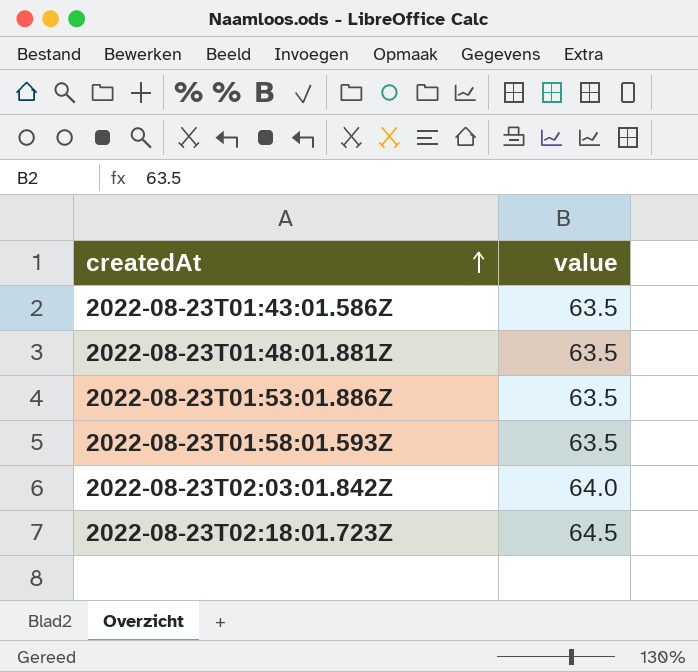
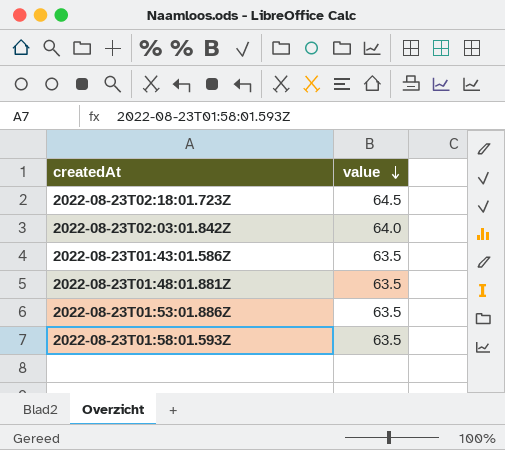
row order: createdAt ascending -> value descending

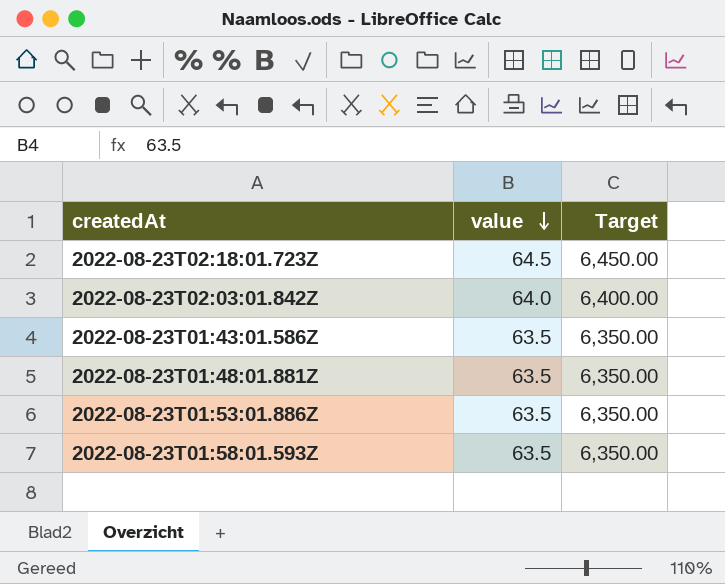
column Target | formula: none -> [value] * 100

